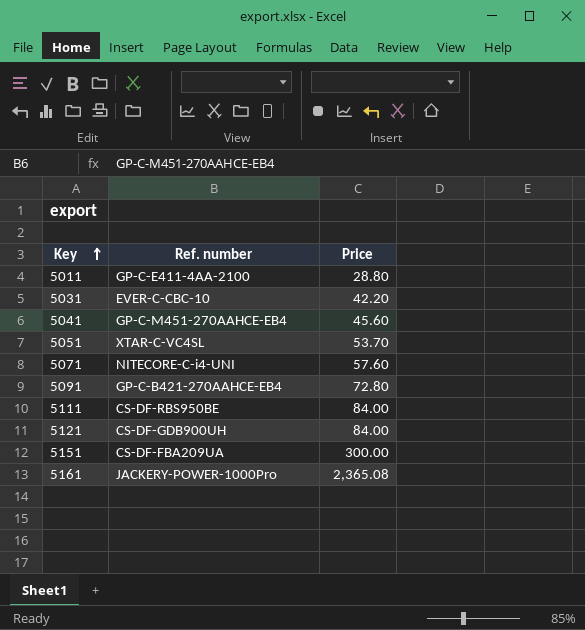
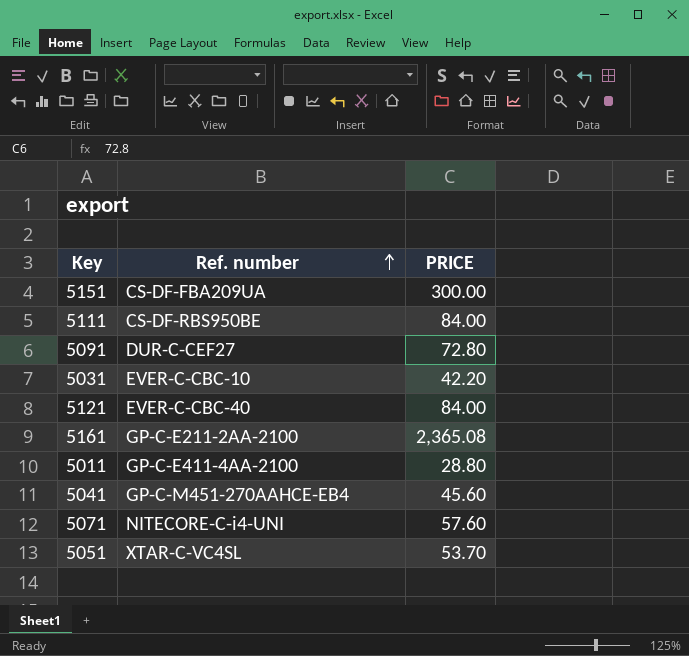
row order: Key ascending -> Ref. number ascending
column name: Price -> PRICE
5091 | Ref. number: GP-C-B421-270AAHCE-EB4 -> DUR-C-CEF27
5121 | Ref. number: CS-DF-GDB900UH -> EVER-C-CBC-40
5161 | Ref. number: JACKERY-POWER-1000Pro -> GP-C-E211-2AA-2100

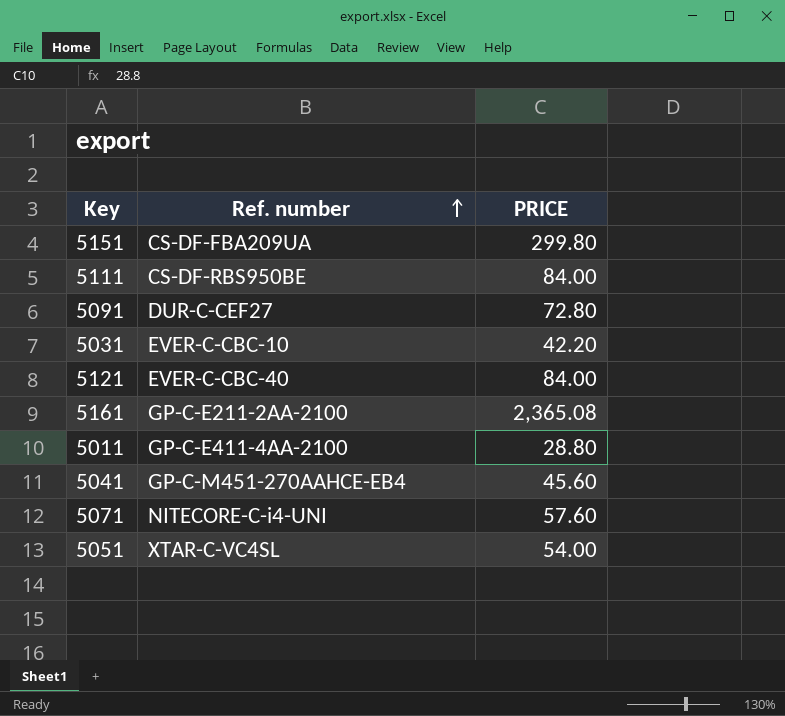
5151 | PRICE: 300.00 -> 299.80
5051 | PRICE: 53.70 -> 54.00

